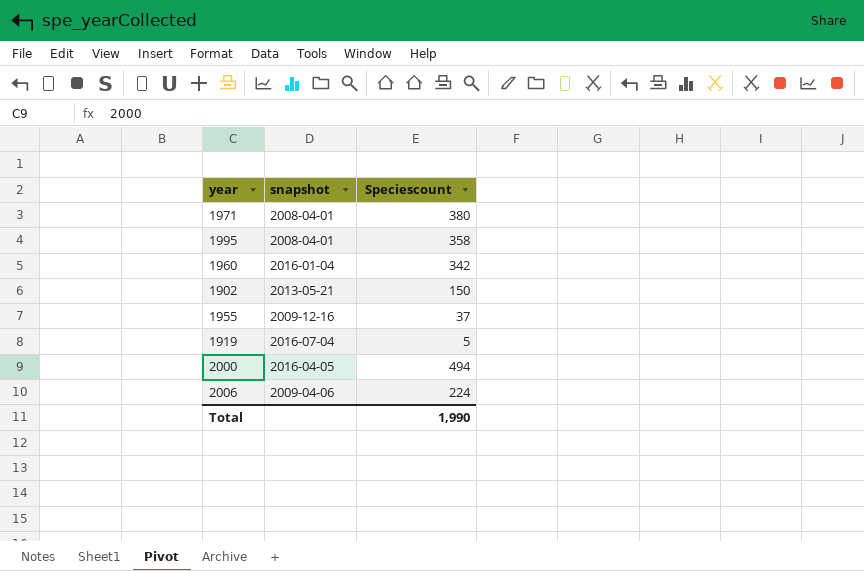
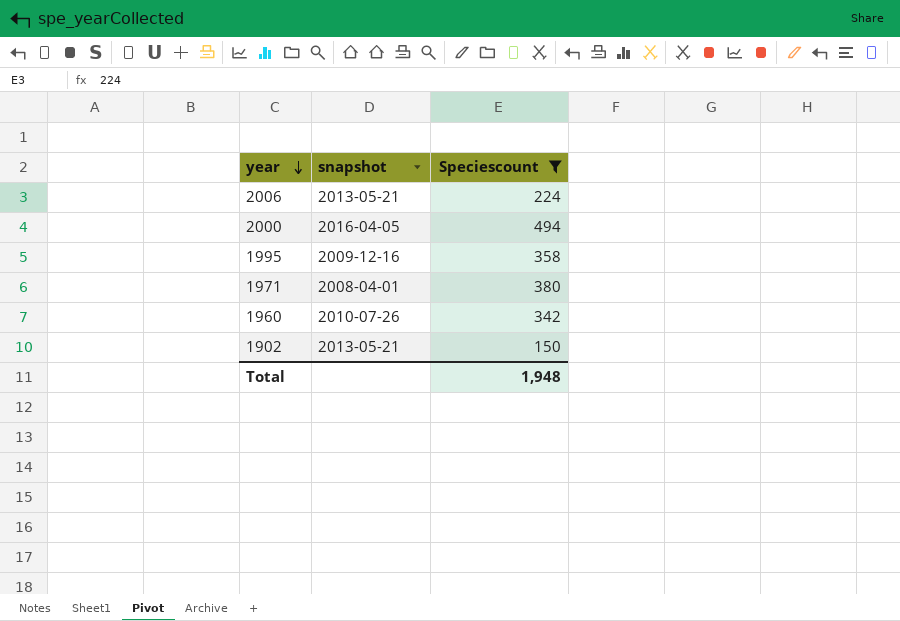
filter: none -> Speciescount >= 150
row order: none -> year descending
2006 | snapshot: 2009-04-06 -> 2013-05-21
1995 | snapshot: 2008-04-01 -> 2009-12-16
1960 | snapshot: 2016-01-04 -> 2010-07-26
Total | Speciescount: 1,990 -> 1,948

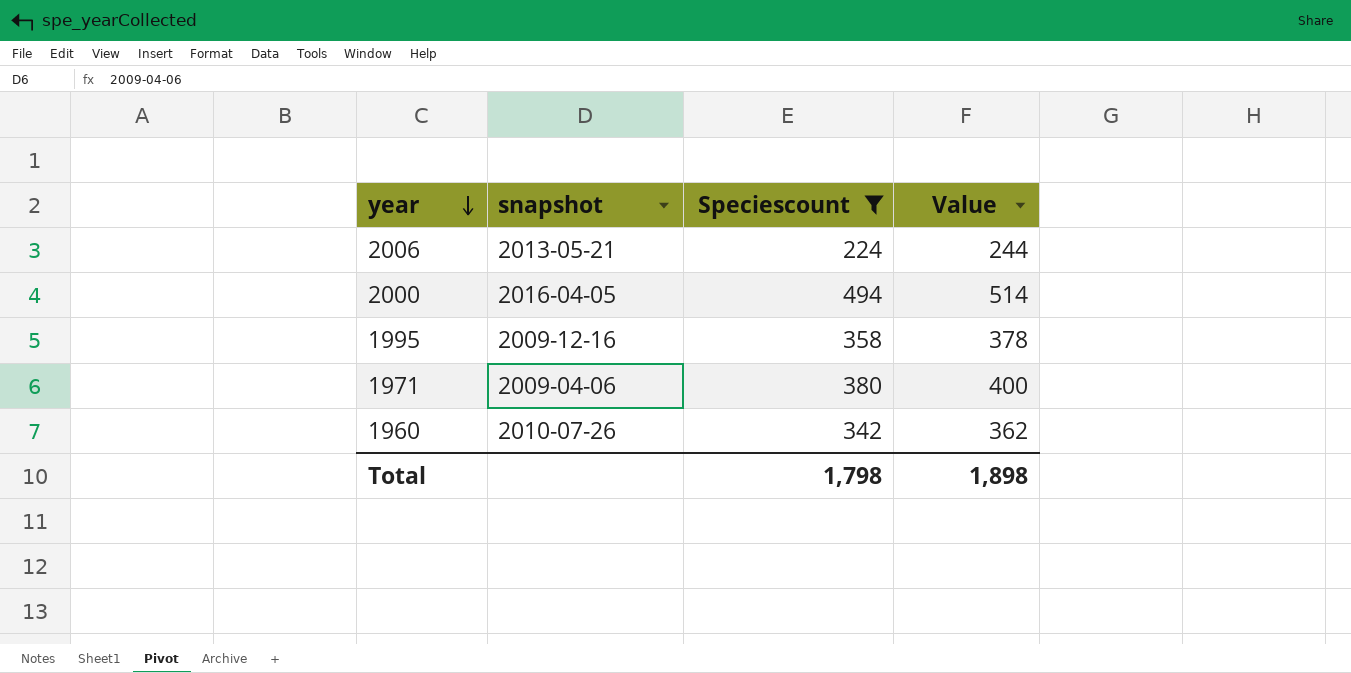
column Value | formula: none -> [Speciescount] + 20
row 1902: 2013-05-21 | 150 -> none
1971 | snapshot: 2008-04-01 -> 2009-04-06
Total | Speciescount: 1,948 -> 1,798

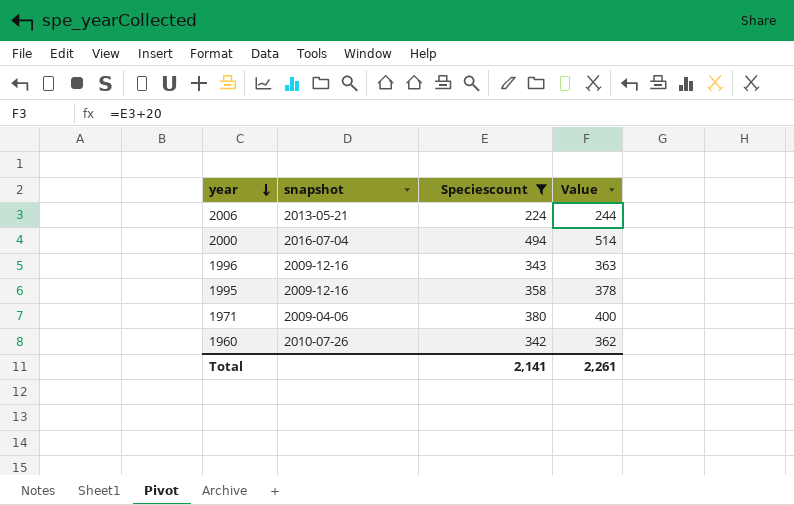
2000 | snapshot: 2016-04-05 -> 2016-07-04
row 1996: none -> 2009-12-16 | 343 | 363
Total | Speciescount: 1,798 -> 2,141
Total | Value: 1,898 -> 2,261

